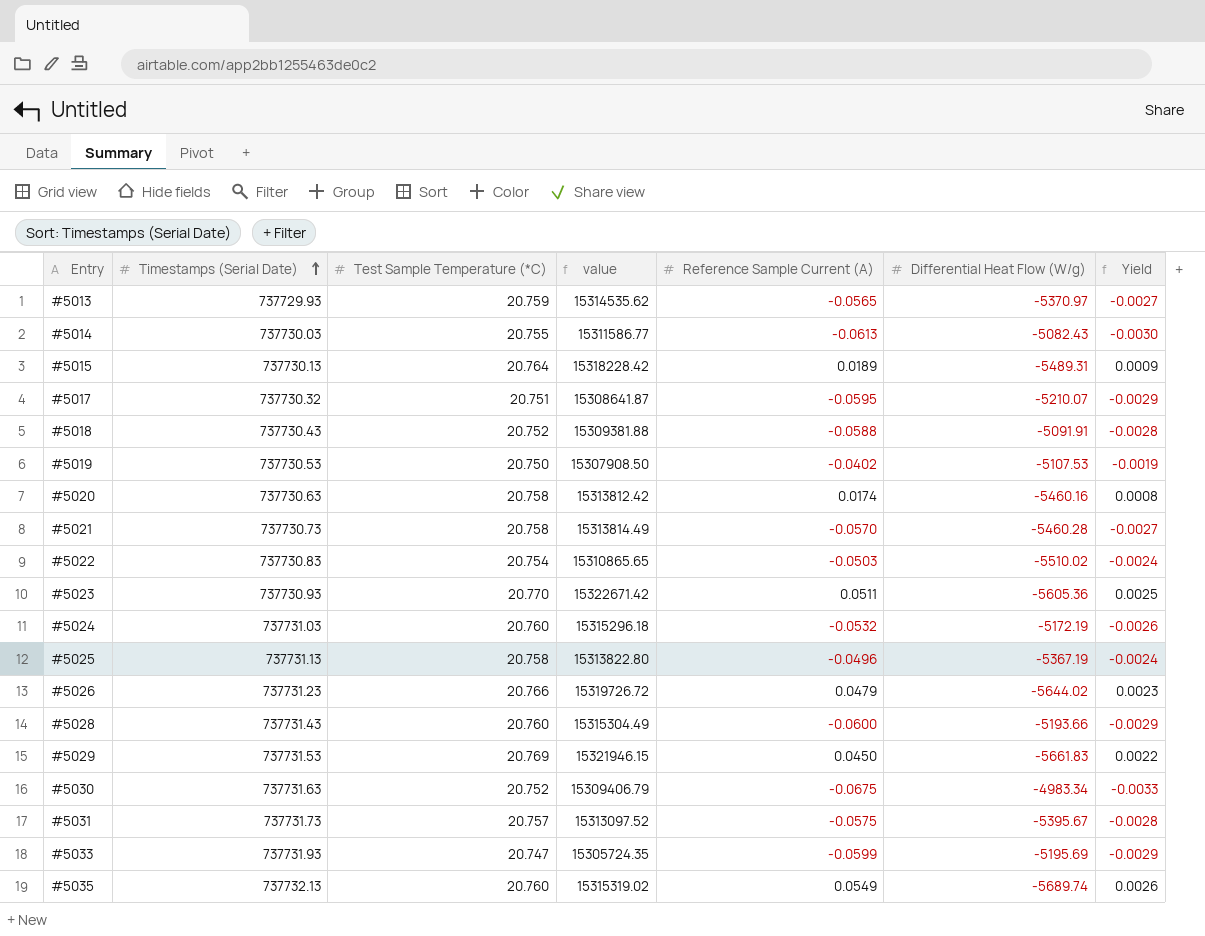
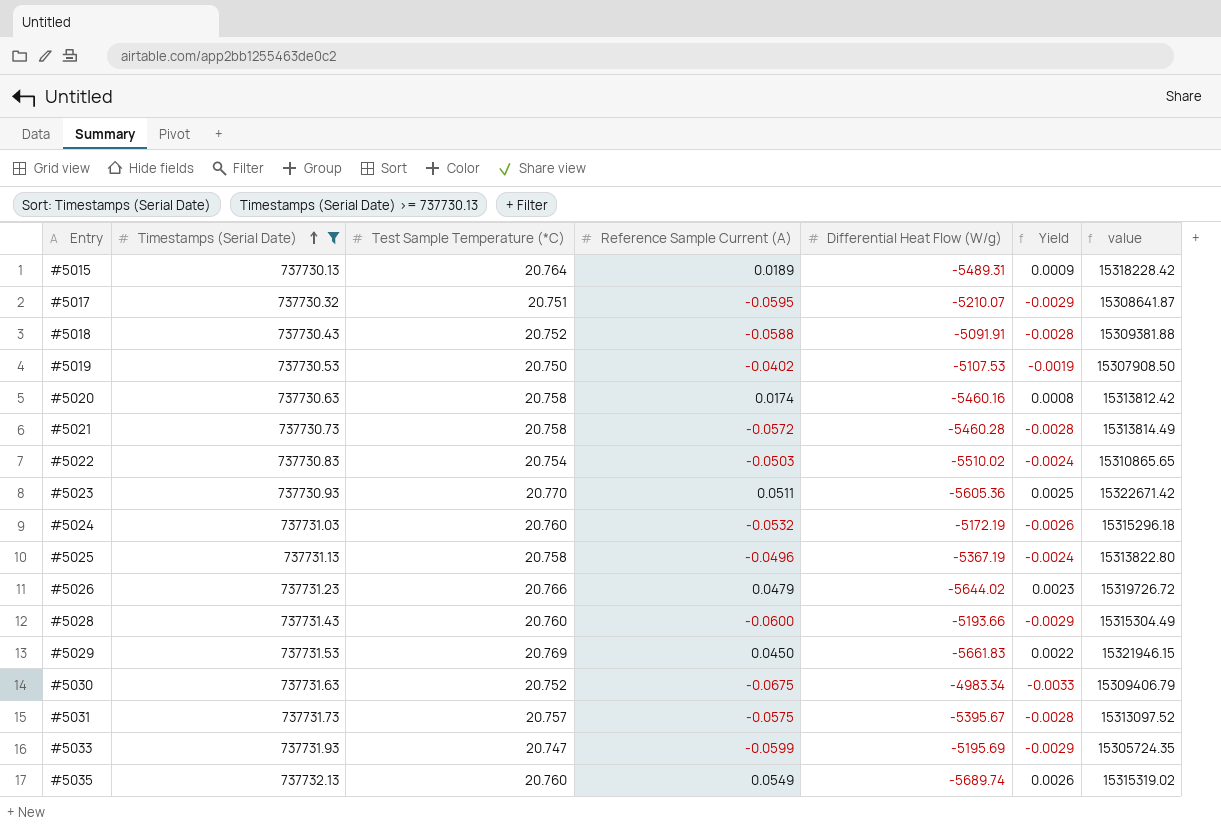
filter: none -> Timestamps (Serial Date) >= 737730.13
column value | position: 4 -> 7
#5021 | Reference Sample Current (A): -0.0570 -> -0.0572
#5021 | Yield: -0.0027 -> -0.0028

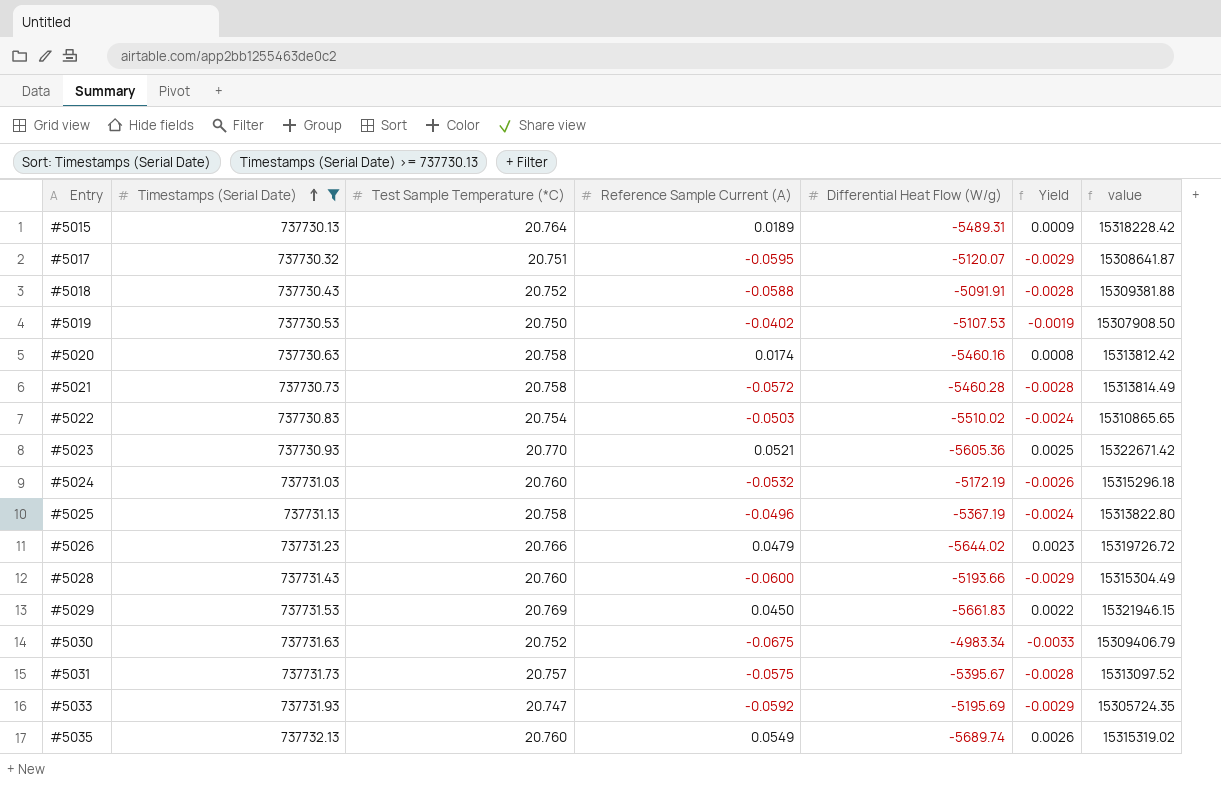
#5017 | Differential Heat Flow (W/g): -5210.07 -> -5120.07
#5023 | Reference Sample Current (A): 0.0511 -> 0.0521
#5033 | Reference Sample Current (A): -0.0599 -> -0.0592

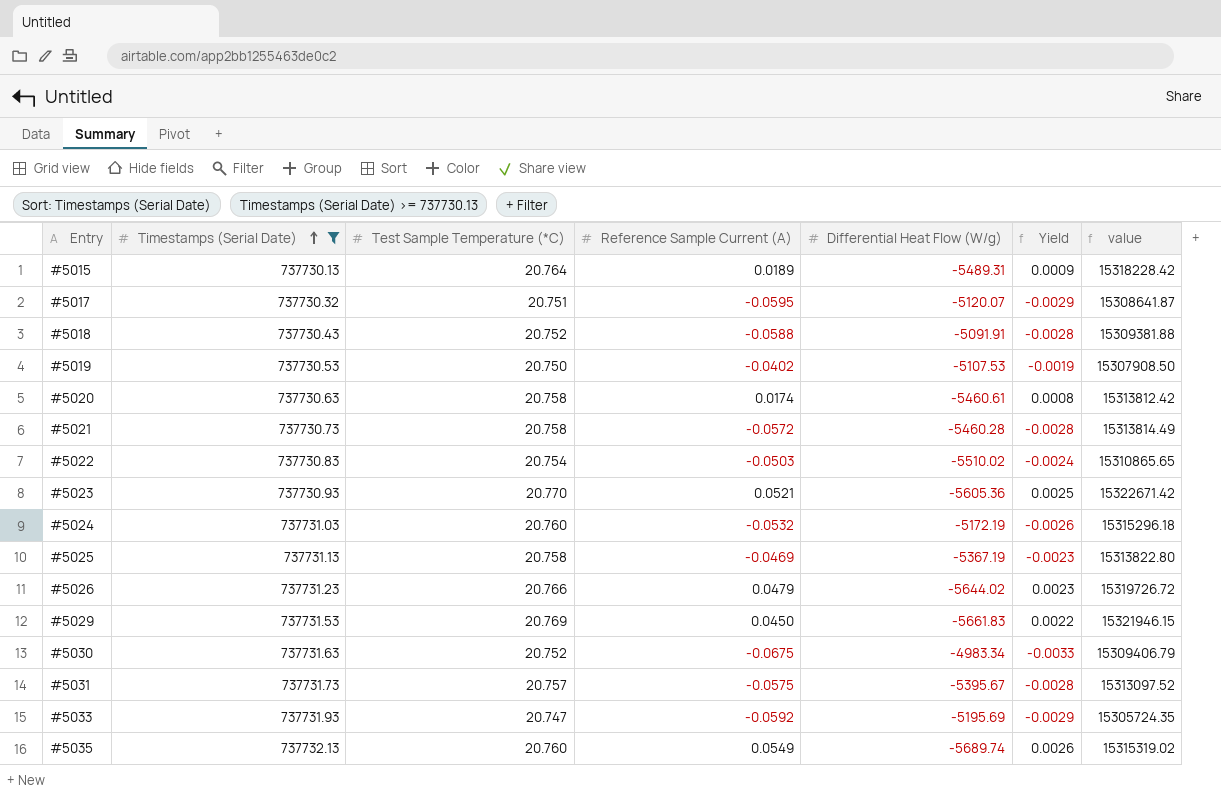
row #5028: 737731.43 | 20.760 | -0.0600 | -5193.66 | -0.0029 | 15315304.49 -> none
#5020 | Differential Heat Flow (W/g): -5460.16 -> -5460.61
#5025 | Reference Sample Current (A): -0.0496 -> -0.0469
#5025 | Yield: -0.0024 -> -0.0023

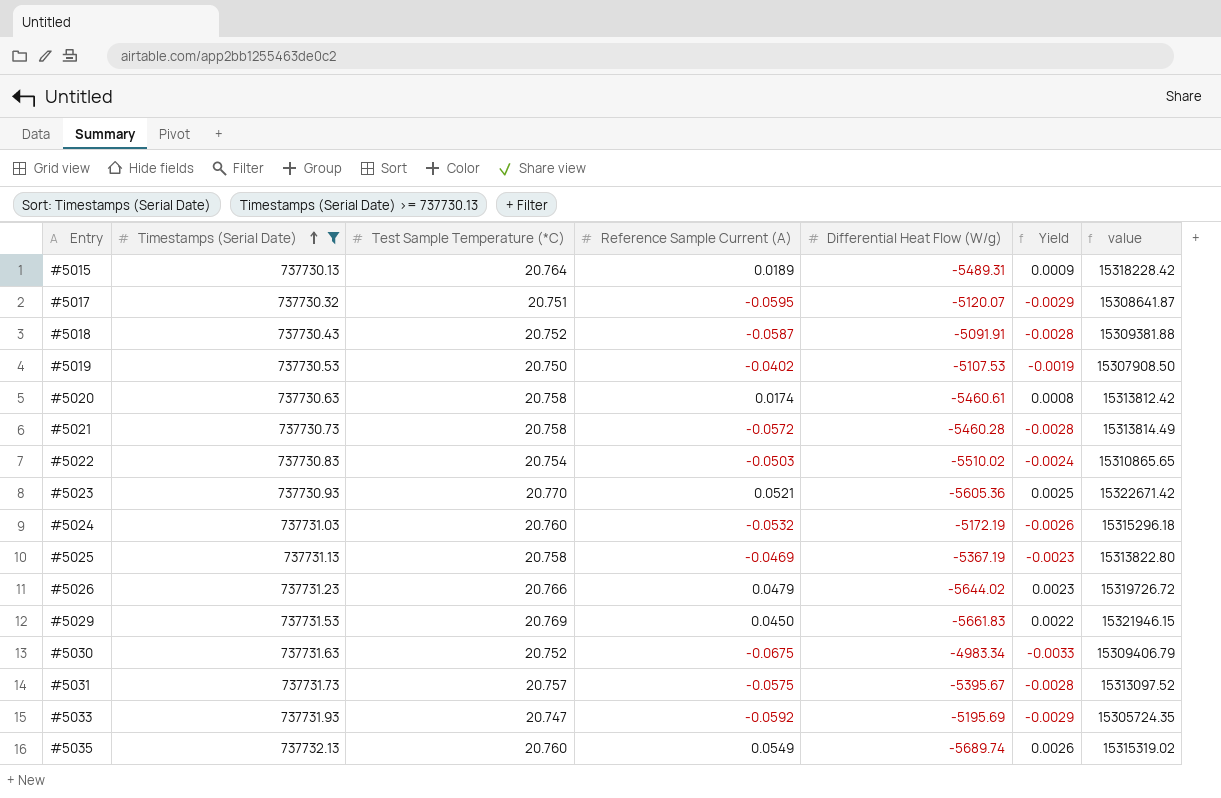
#5018 | Reference Sample Current (A): -0.0588 -> -0.0587

